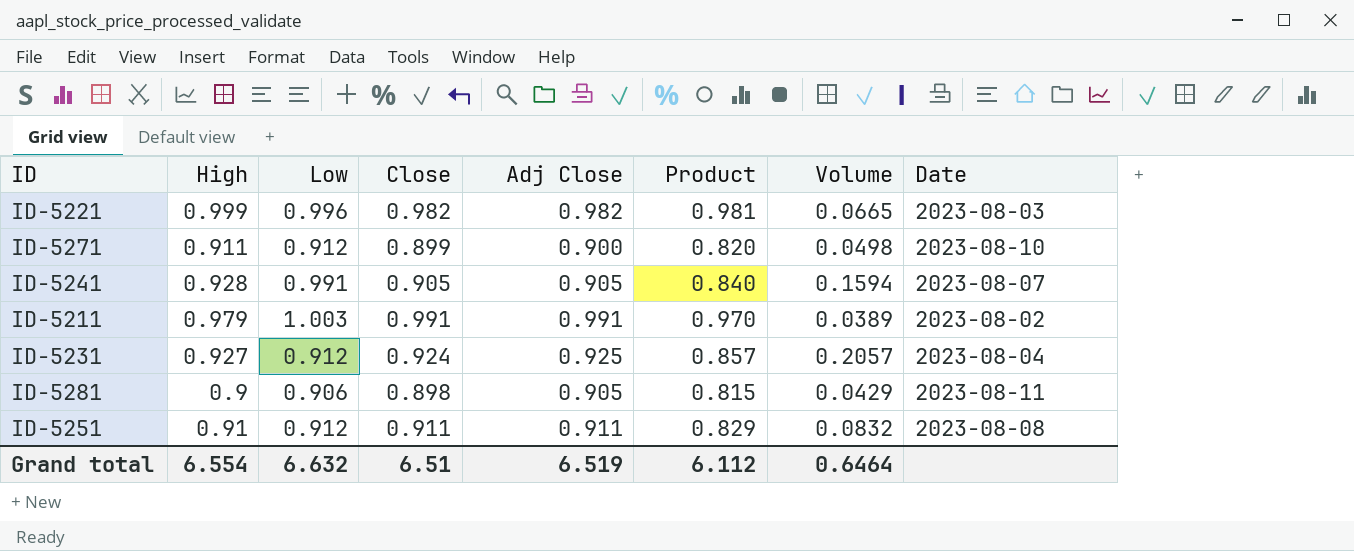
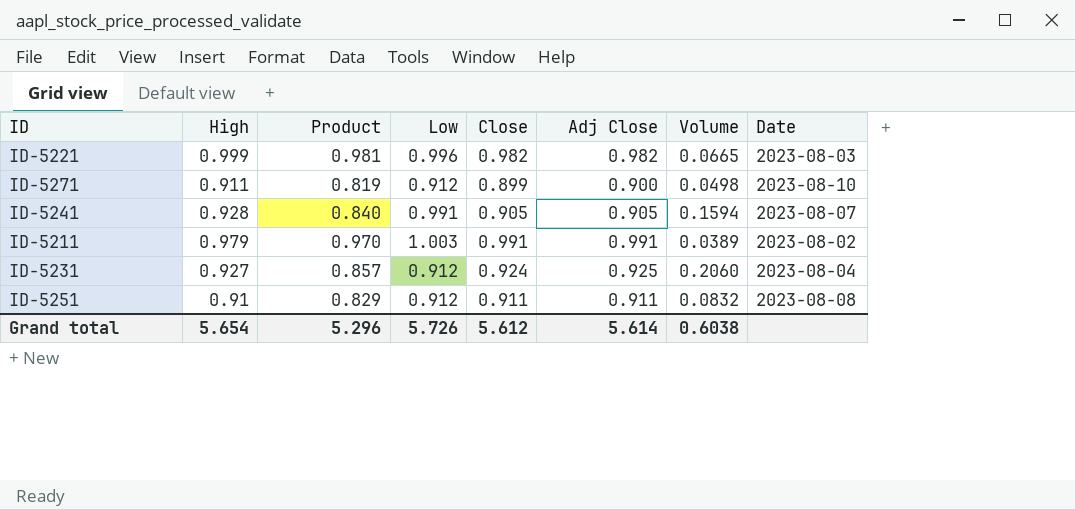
column Product | formula: [High] * [Adj Close] -> [High] * [Close]
column Product | position: 6 -> 3
row ID-5281: 0.9 | 0.906 | 0.898 | 0.905 | 0.815 | 0.0429 | 2023-08-11 -> none
ID-5231 | Volume: 0.2057 -> 0.2060
Grand total | High: 6.554 -> 5.654
Grand total | Product: 6.112 -> 5.296
Grand total | Low: 6.632 -> 5.726
Grand total | Close: 6.51 -> 5.612
Grand total | Adj Close: 6.519 -> 5.614
Grand total | Volume: 0.6464 -> 0.6038

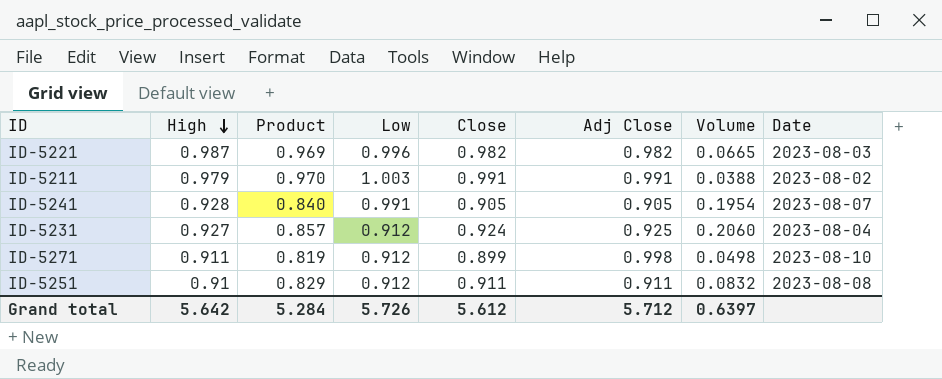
row order: none -> High descending
ID-5221 | High: 0.999 -> 0.987
ID-5221 | Product: 0.981 -> 0.969
ID-5211 | Volume: 0.0389 -> 0.0388
ID-5241 | Volume: 0.1594 -> 0.1954
ID-5271 | Adj Close: 0.900 -> 0.998
Grand total | High: 5.654 -> 5.642
Grand total | Product: 5.296 -> 5.284
Grand total | Adj Close: 5.614 -> 5.712
Grand total | Volume: 0.6038 -> 0.6397

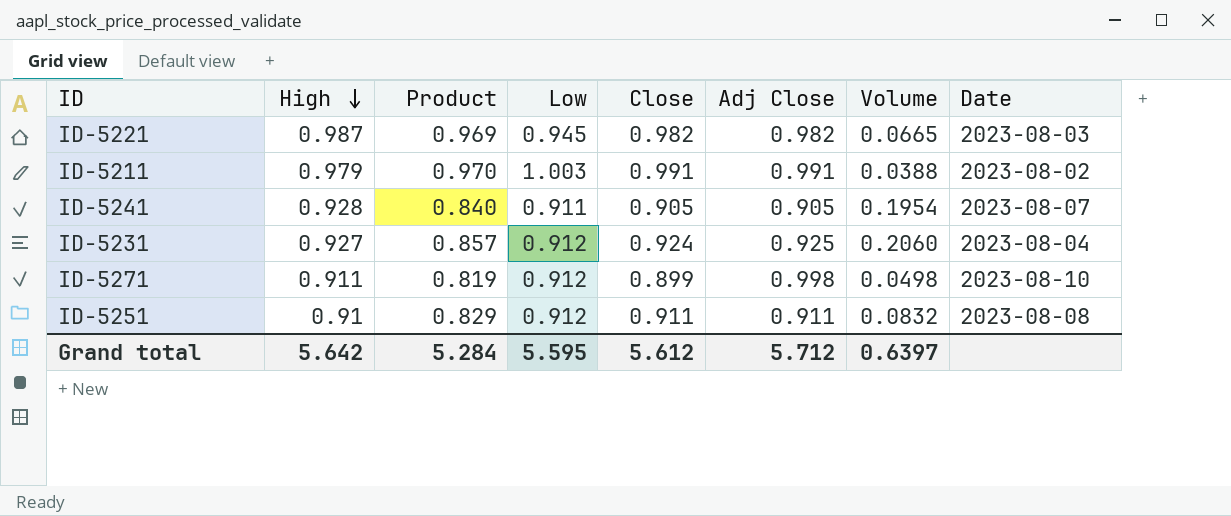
ID-5221 | Low: 0.996 -> 0.945
ID-5241 | Low: 0.991 -> 0.911
Grand total | Low: 5.726 -> 5.595

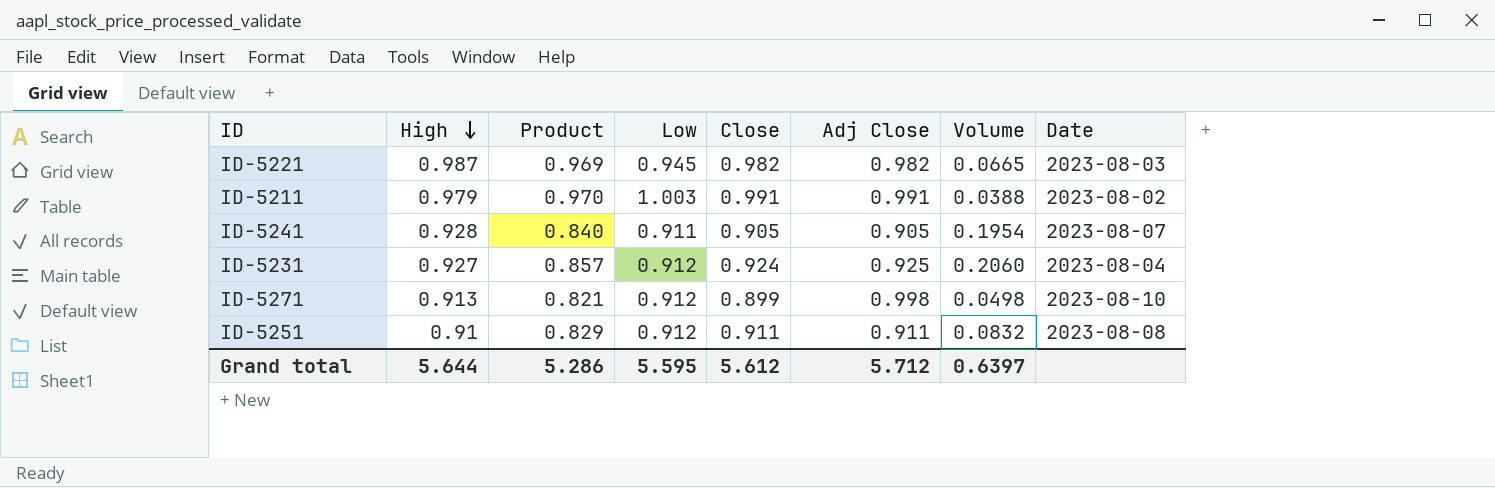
ID-5271 | High: 0.911 -> 0.913
ID-5271 | Product: 0.819 -> 0.821
Grand total | High: 5.642 -> 5.644
Grand total | Product: 5.284 -> 5.286

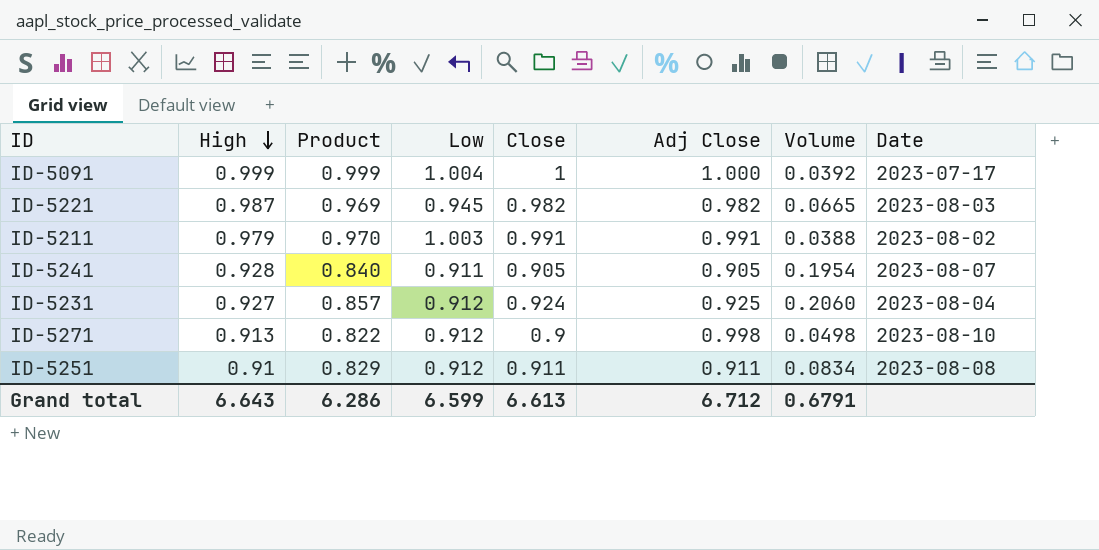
row ID-5091: none -> 0.999 | 0.999 | 1.004 | 1 | 1.000 | 0.0392 | 2023-07-17
ID-5271 | Product: 0.821 -> 0.822
ID-5271 | Close: 0.899 -> 0.9
ID-5251 | Volume: 0.0832 -> 0.0834
Grand total | High: 5.644 -> 6.643
Grand total | Product: 5.286 -> 6.286
Grand total | Low: 5.595 -> 6.599
Grand total | Close: 5.612 -> 6.613
Grand total | Adj Close: 5.712 -> 6.712
Grand total | Volume: 0.6397 -> 0.6791

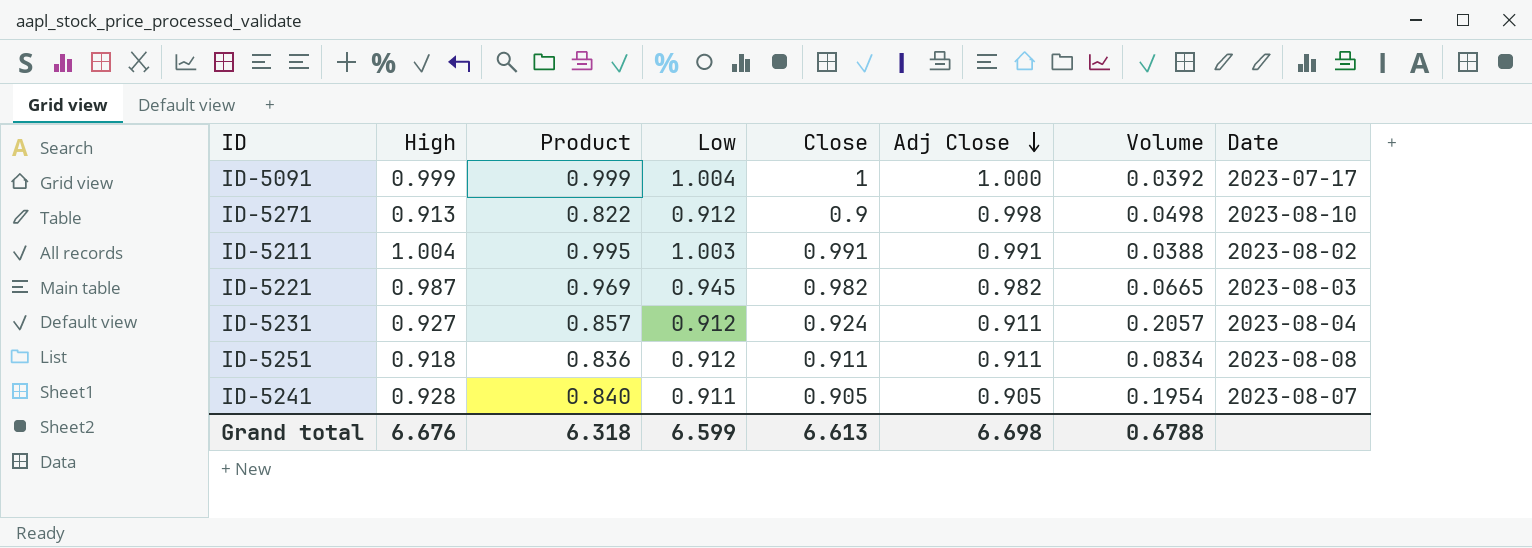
row order: High descending -> Adj Close descending
ID-5211 | High: 0.979 -> 1.004
ID-5211 | Product: 0.970 -> 0.995
ID-5231 | Adj Close: 0.925 -> 0.911
ID-5231 | Volume: 0.2060 -> 0.2057
ID-5251 | High: 0.91 -> 0.918
ID-5251 | Product: 0.829 -> 0.836
Grand total | High: 6.643 -> 6.676
Grand total | Product: 6.286 -> 6.318
Grand total | Adj Close: 6.712 -> 6.698
Grand total | Volume: 0.6791 -> 0.6788

